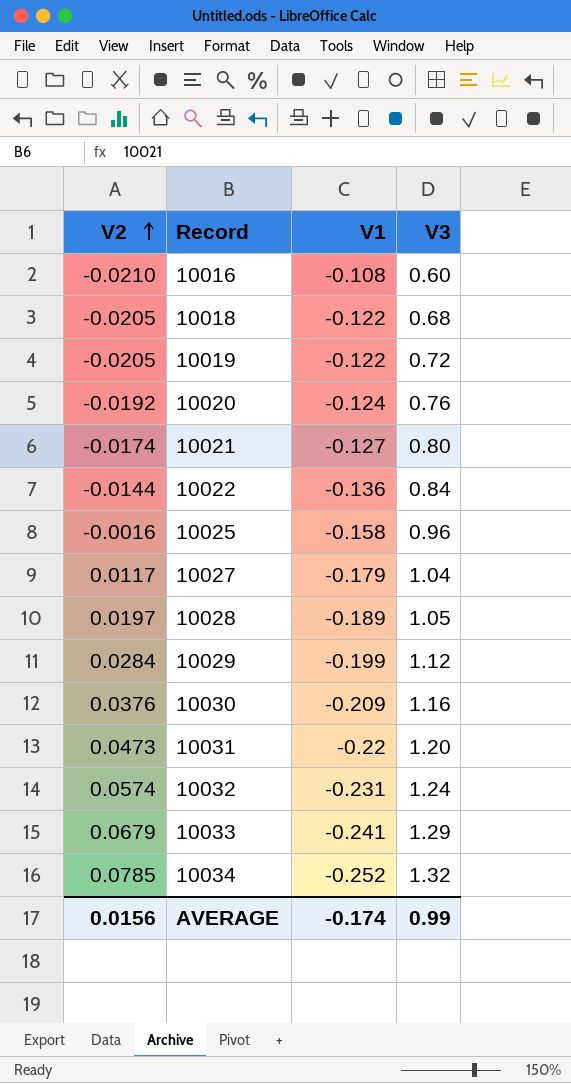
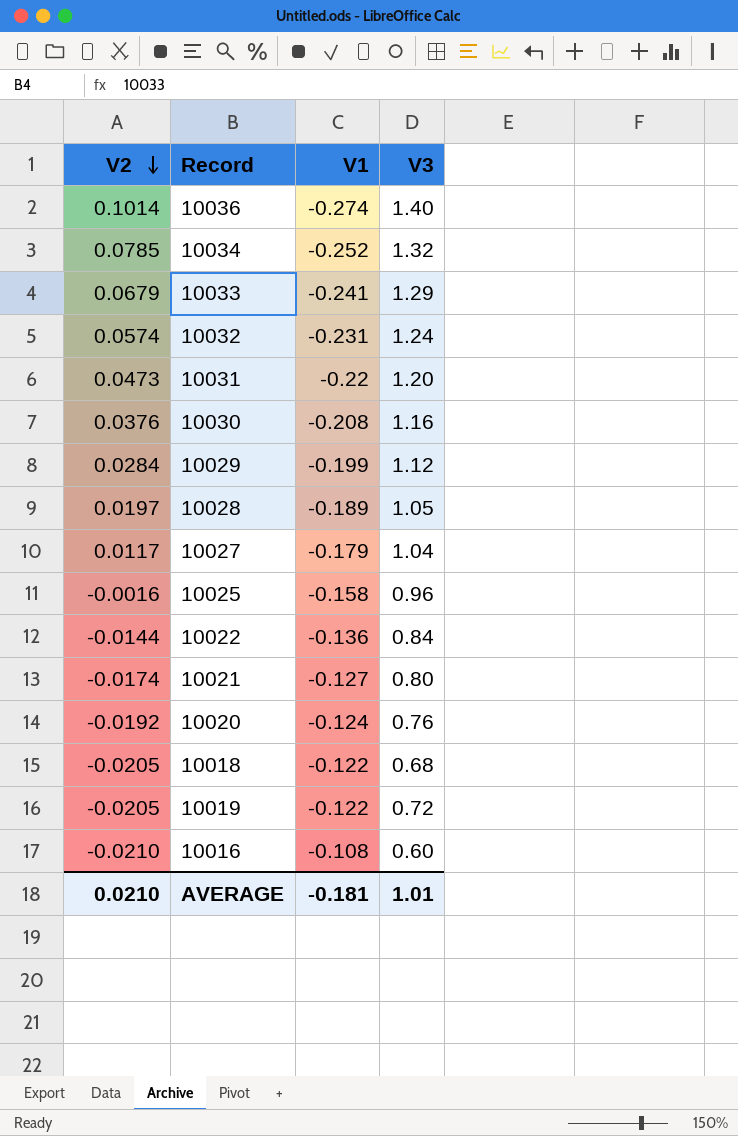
row order: V2 ascending -> V2 descending
row 10036: none -> 0.1014 | -0.274 | 1.40
10030 | V1: -0.209 -> -0.208
AVERAGE | V2: 0.0156 -> 0.0210
AVERAGE | V1: -0.174 -> -0.181
AVERAGE | V3: 0.99 -> 1.01

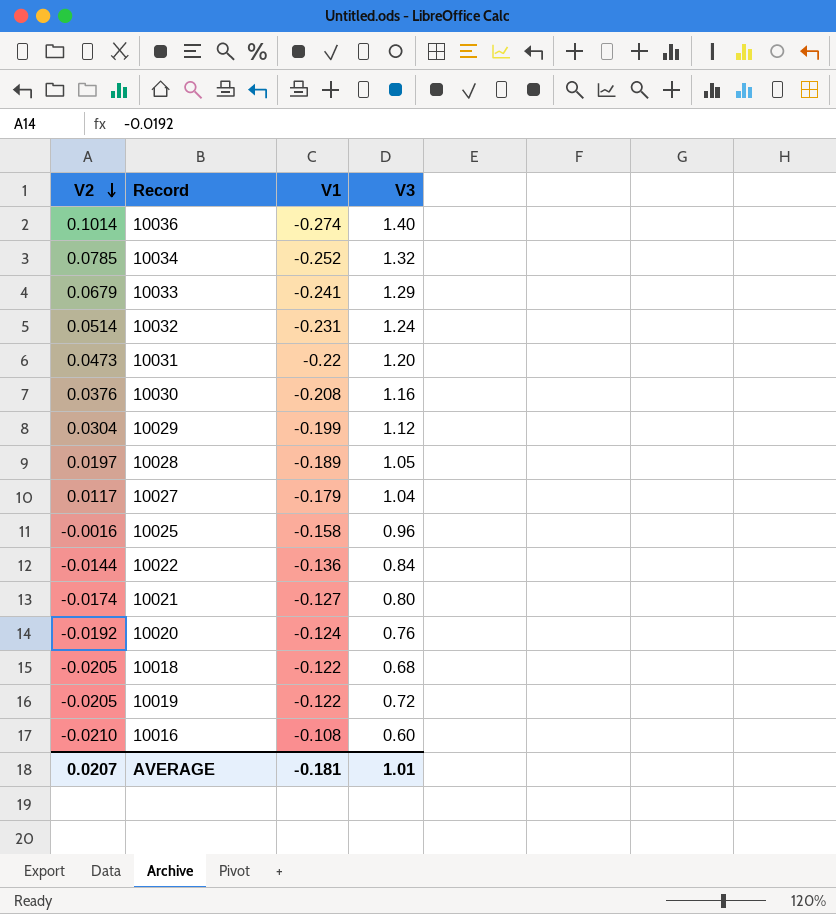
10032 | V2: 0.0574 -> 0.0514
10029 | V2: 0.0284 -> 0.0304
AVERAGE | V2: 0.0210 -> 0.0207

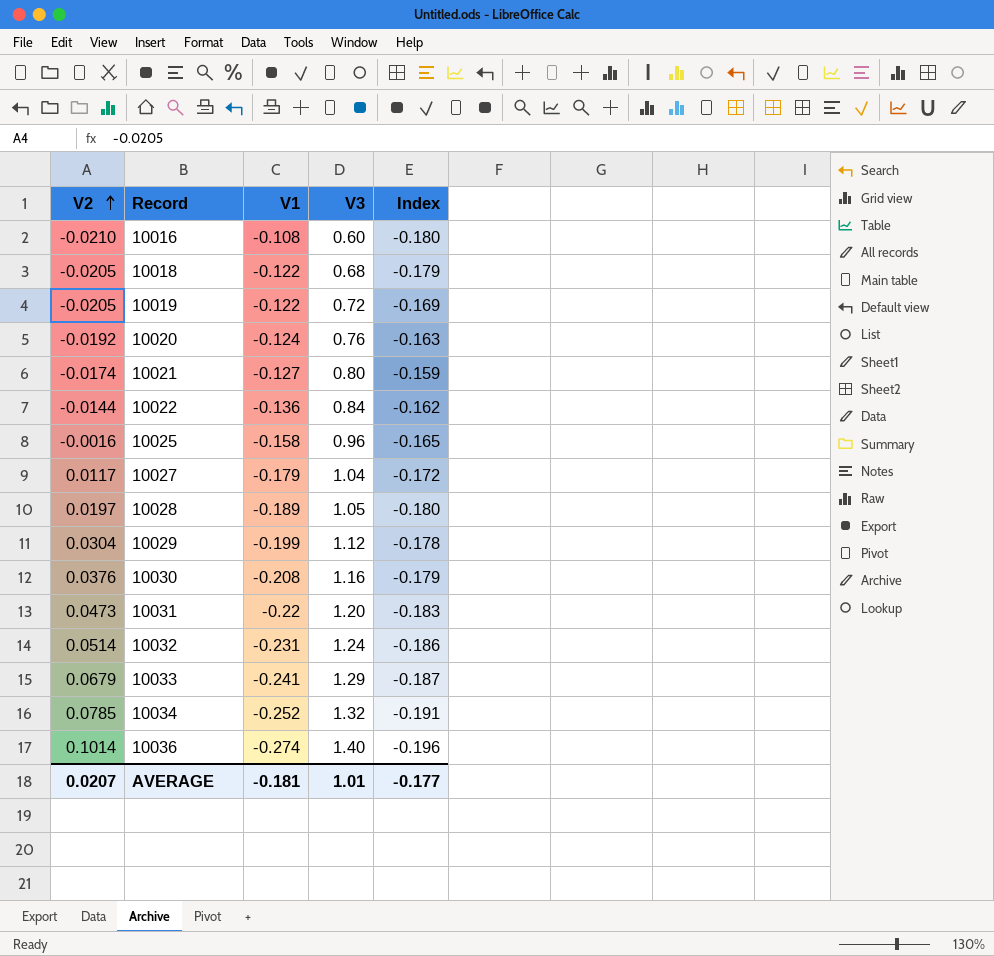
row order: V2 descending -> V2 ascending
column Index | formula: none -> [V1] / [V3]

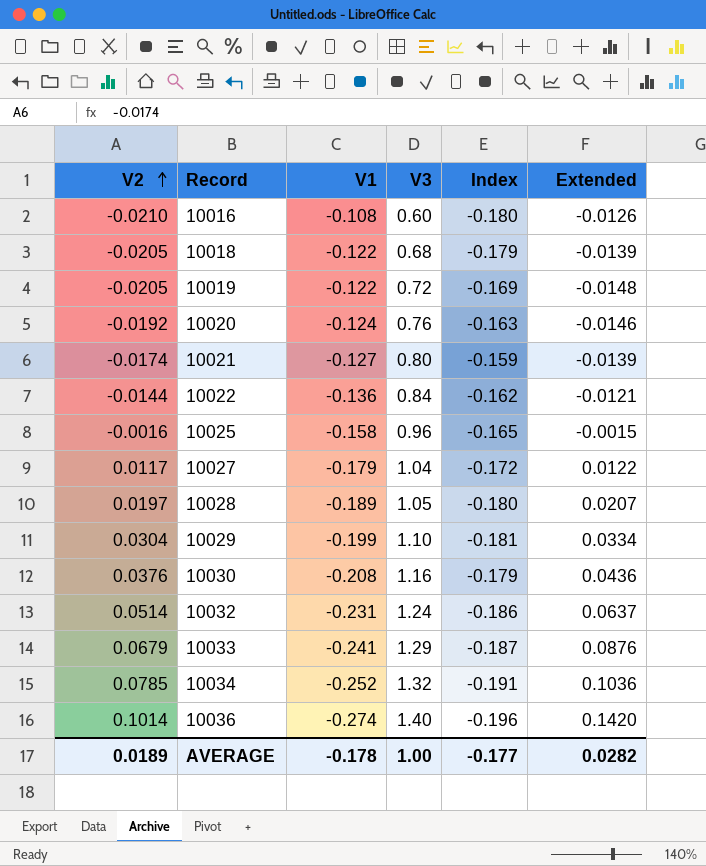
column Extended | formula: none -> [V2] * [V3]
row 10031: 0.0473 | -0.22 | 1.20 | -0.183 -> none
10029 | V3: 1.12 -> 1.10
10029 | Index: -0.178 -> -0.181
AVERAGE | V2: 0.0207 -> 0.0189
AVERAGE | V1: -0.181 -> -0.178
AVERAGE | V3: 1.01 -> 1.00

